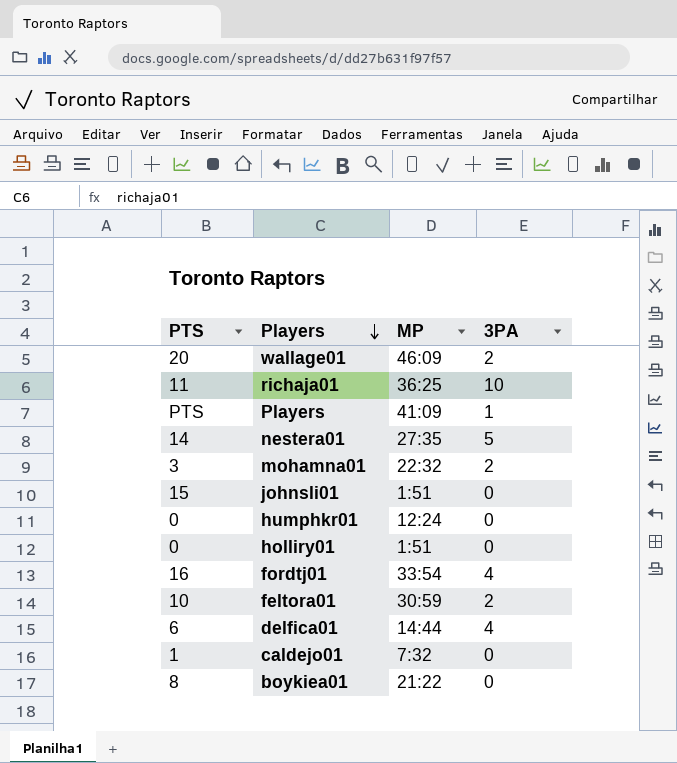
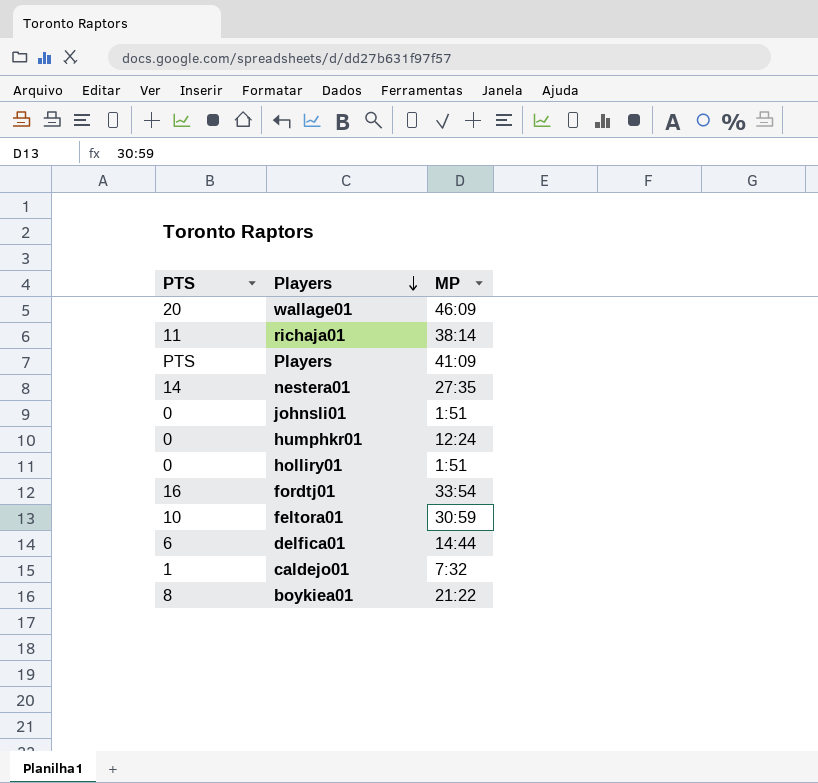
column 3PA | position: 4 -> none
row mohamna01: 3 | 22:32 | 2 -> none
richaja01 | MP: 36:25 -> 38:14
johnsli01 | PTS: 15 -> 0

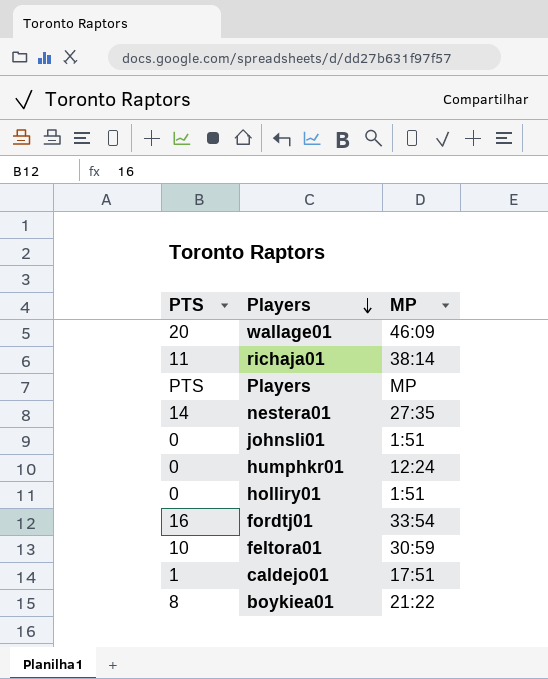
row delfica01: 6 | 14:44 -> none
Players | MP: 41:09 -> MP
caldejo01 | MP: 7:32 -> 17:51

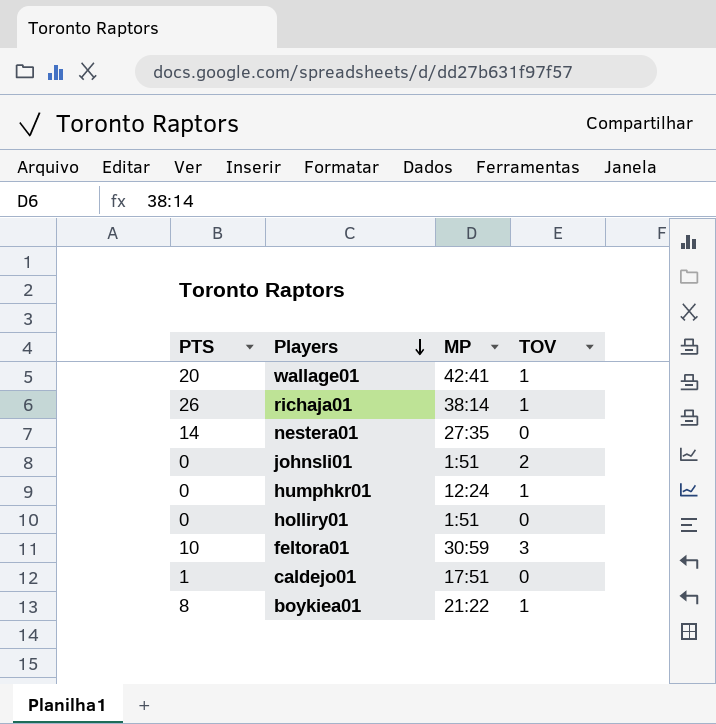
column TOV | position: none -> 4
row Players: PTS | MP -> none
row fordtj01: 16 | 33:54 -> none
wallage01 | MP: 46:09 -> 42:41
richaja01 | PTS: 11 -> 26

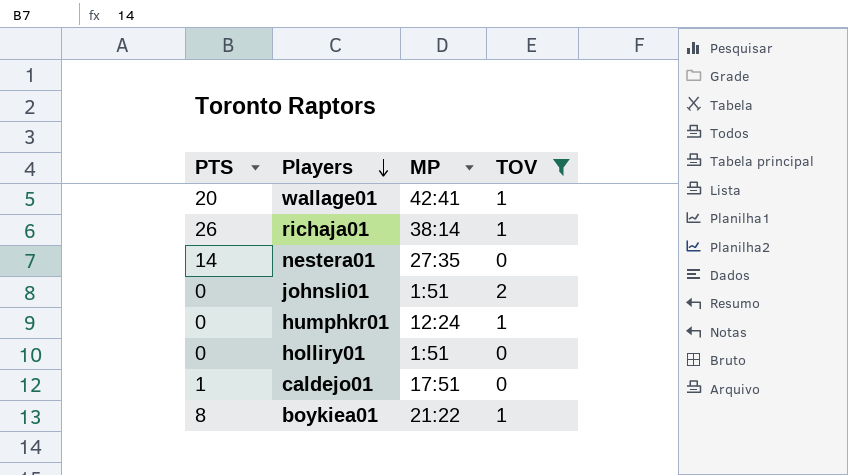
filter: none -> TOV != 3

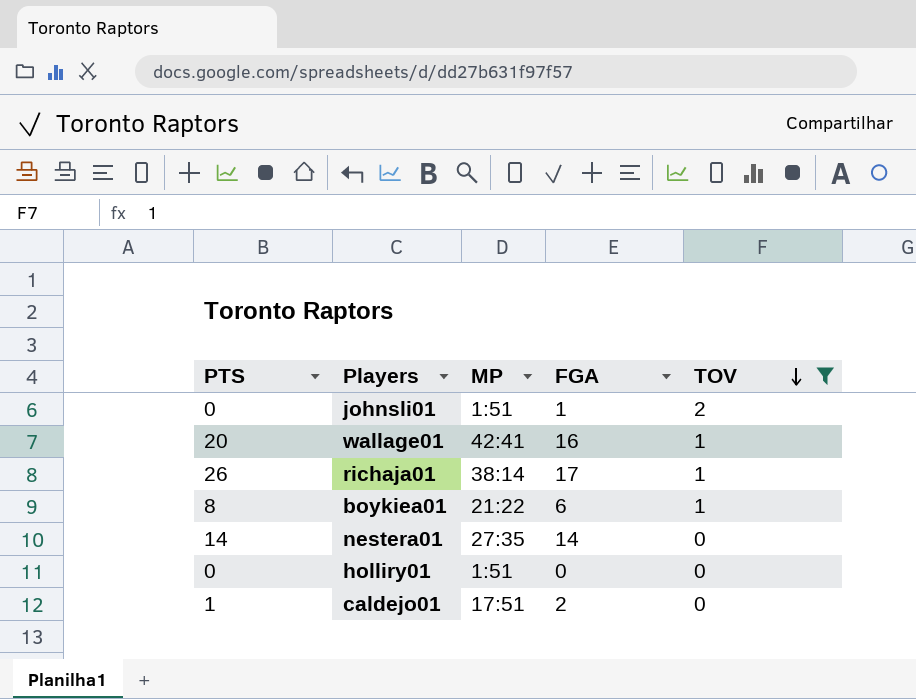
row order: Players descending -> TOV descending
column FGA | position: none -> 4
row humphkr01: 0 | 12:24 | 1 -> none

